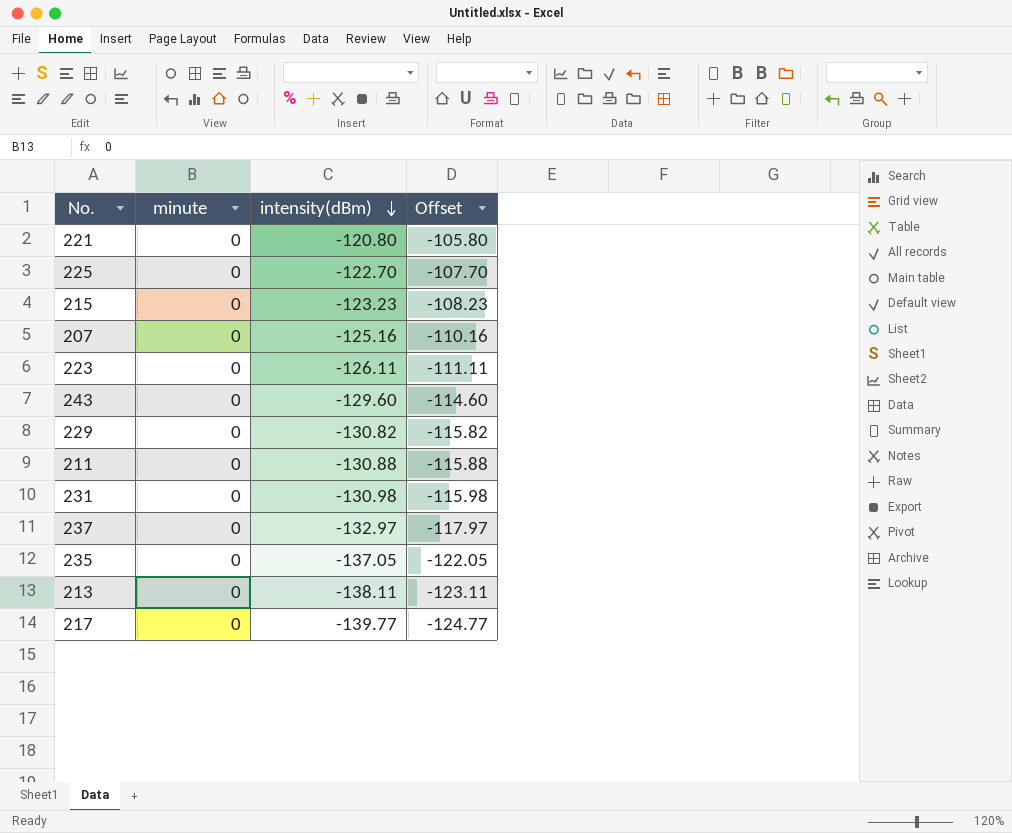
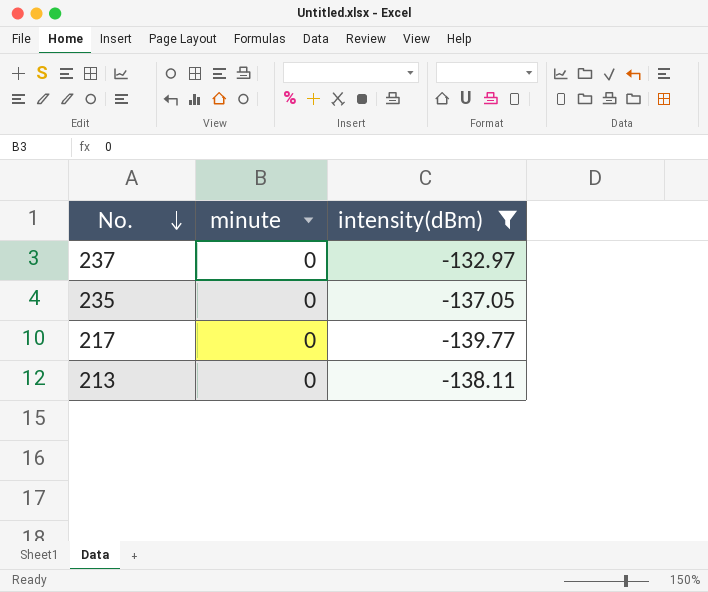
filter: none -> intensity(dBm) <= -132.97
row order: intensity(dBm) descending -> No. descending
column Offset | formula: [intensity(dBm)] + 15 -> none

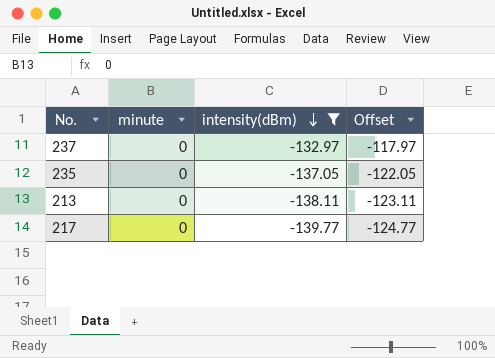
row order: No. descending -> intensity(dBm) descending
column Offset | formula: none -> [intensity(dBm)] + 15

